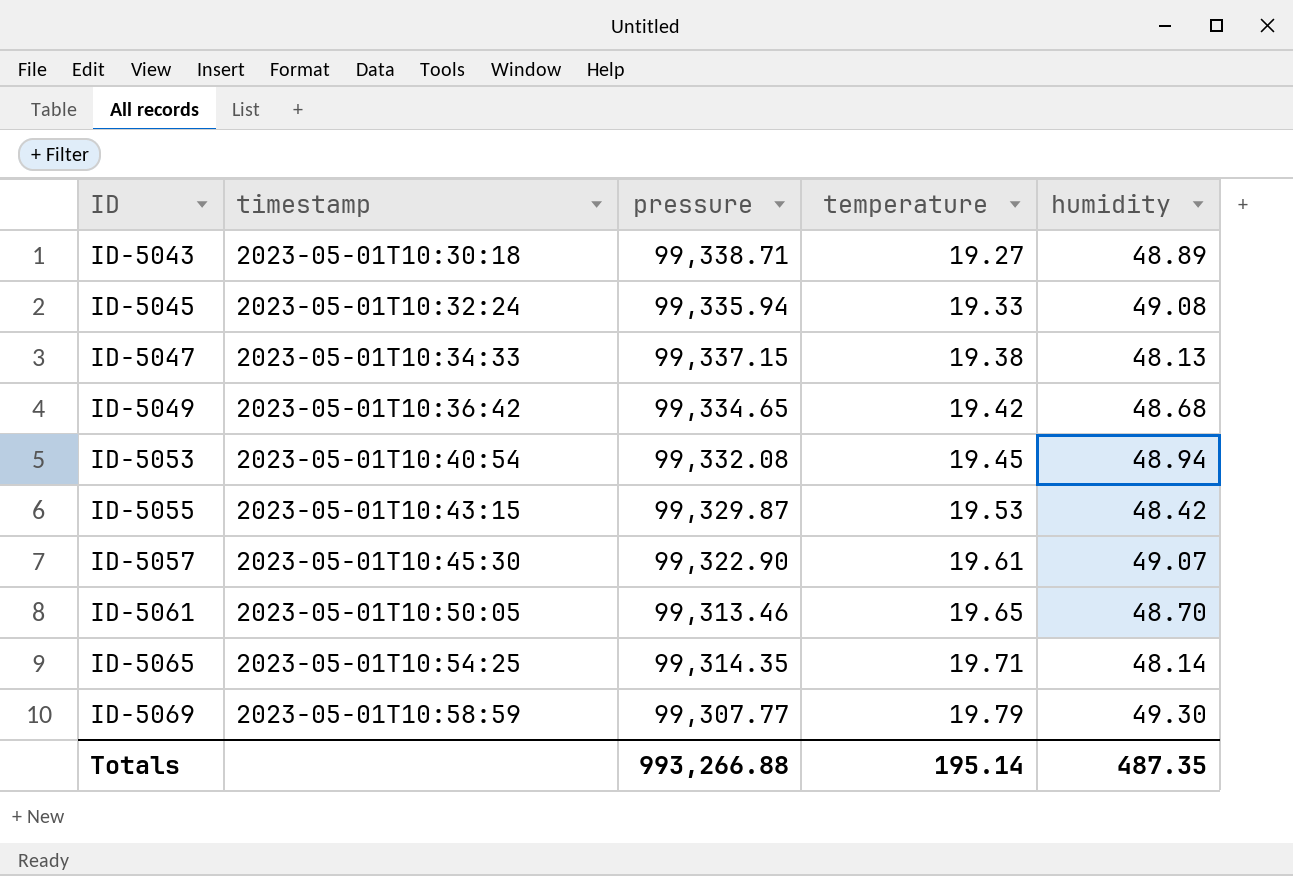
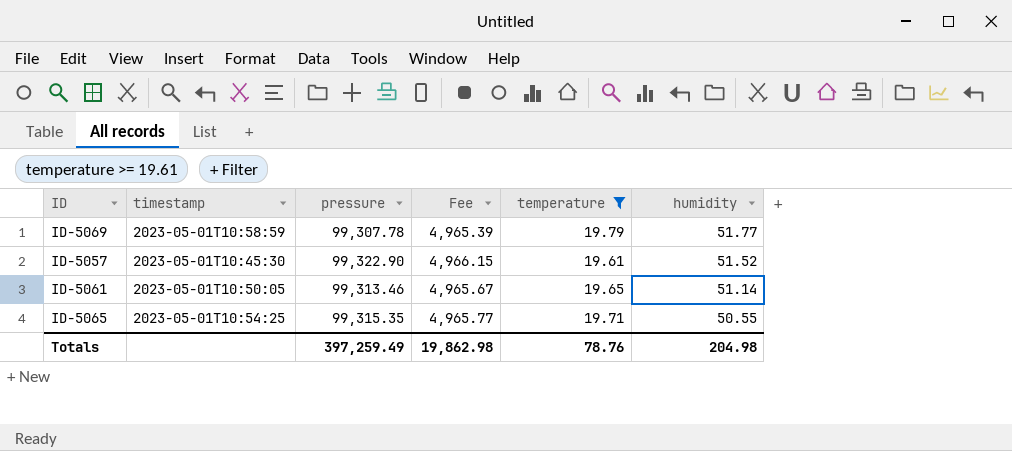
filter: none -> temperature >= 19.61
row order: ID ascending -> humidity descending
column Fee | formula: none -> [pressure] * 0.05
ID-5069 | pressure: 99,307.77 -> 99,307.78
ID-5069 | humidity: 49.30 -> 51.77
ID-5057 | humidity: 49.07 -> 51.52
ID-5061 | humidity: 48.70 -> 51.14
ID-5065 | pressure: 99,314.35 -> 99,315.35
ID-5065 | humidity: 48.14 -> 50.55
Totals | pressure: 993,266.88 -> 397,259.49
Totals | temperature: 195.14 -> 78.76
Totals | humidity: 487.35 -> 204.98

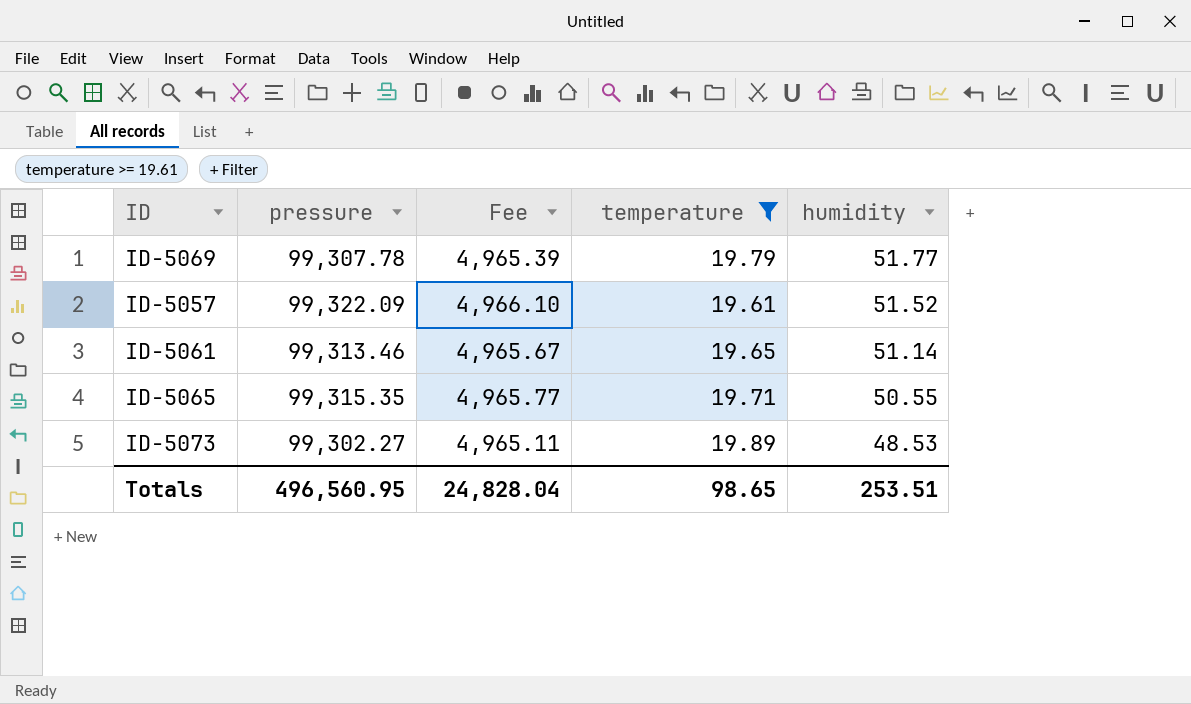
column timestamp | position: 2 -> none
ID-5057 | pressure: 99,322.90 -> 99,322.09
ID-5057 | Fee: 4,966.15 -> 4,966.10
row ID-5073: none -> 99,302.27 | 4,965.11 | 19.89 | 48.53
Totals | pressure: 397,259.49 -> 496,560.95
Totals | Fee: 19,862.98 -> 24,828.04
Totals | temperature: 78.76 -> 98.65
Totals | humidity: 204.98 -> 253.51

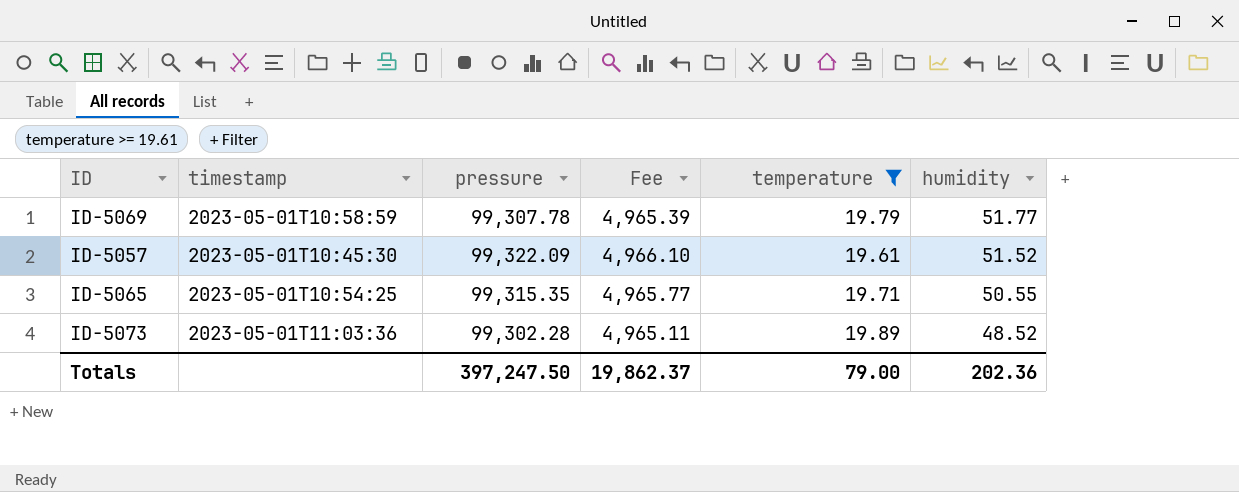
column timestamp | position: none -> 2
row ID-5061: 99,313.46 | 4,965.67 | 19.65 | 51.14 -> none
ID-5073 | pressure: 99,302.27 -> 99,302.28
ID-5073 | humidity: 48.53 -> 48.52
Totals | pressure: 496,560.95 -> 397,247.50
Totals | Fee: 24,828.04 -> 19,862.37
Totals | temperature: 98.65 -> 79.00
Totals | humidity: 253.51 -> 202.36

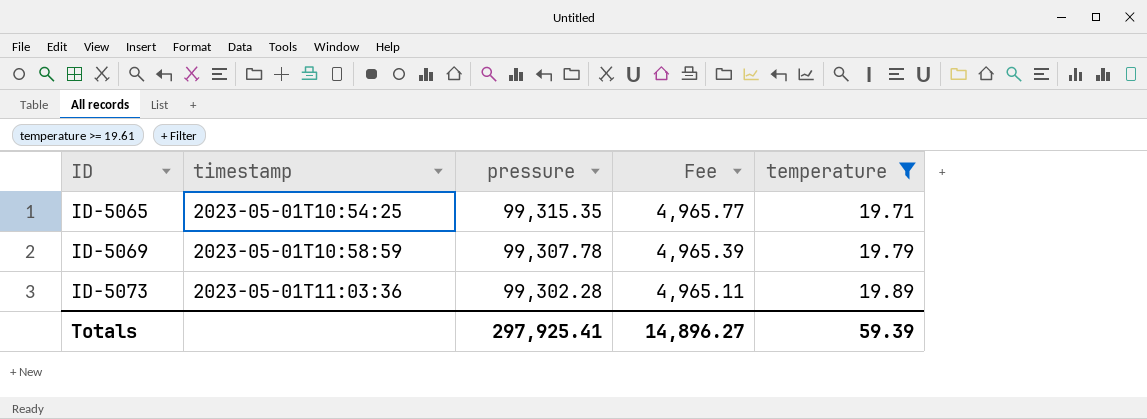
row order: humidity descending -> ID ascending
column humidity | position: 6 -> none
row ID-5057: 2023-05-01T10:45:30 | 99,322.09 | 4,966.10 | 19.61 | 51.52 -> none
Totals | pressure: 397,247.50 -> 297,925.41
Totals | Fee: 19,862.37 -> 14,896.27
Totals | temperature: 79.00 -> 59.39

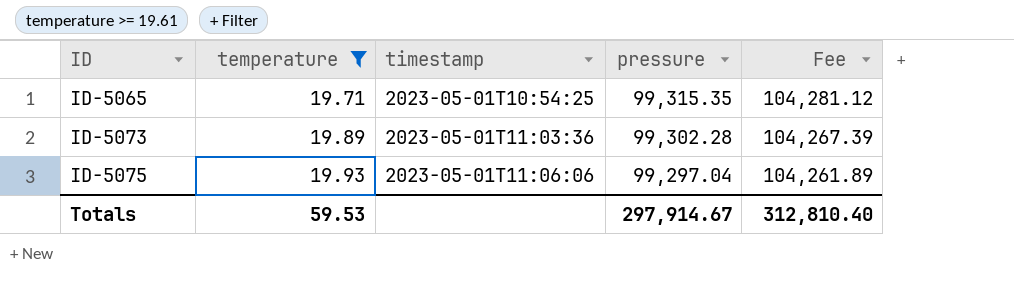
column temperature | position: 5 -> 2
column Fee | formula: [pressure] * 0.05 -> [pressure] * 1.05
row ID-5069: 2023-05-01T10:58:59 | 99,307.78 | 4,965.39 | 19.79 -> none
row ID-5075: none -> 19.93 | 2023-05-01T11:06:06 | 99,297.04 | 104,261.89
Totals | temperature: 59.39 -> 59.53
Totals | pressure: 297,925.41 -> 297,914.67
Totals | Fee: 14,896.27 -> 312,810.40

